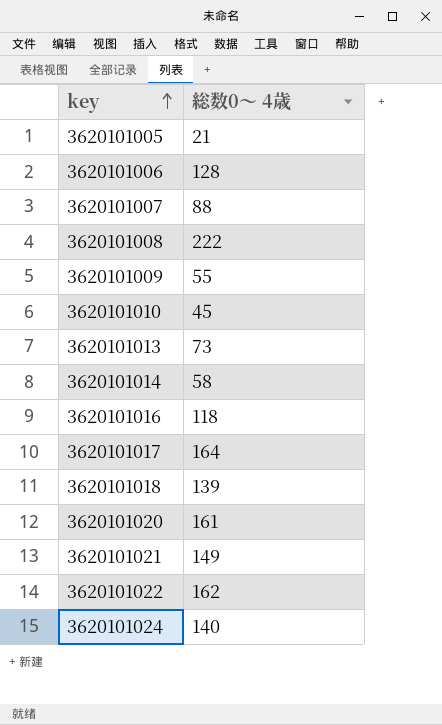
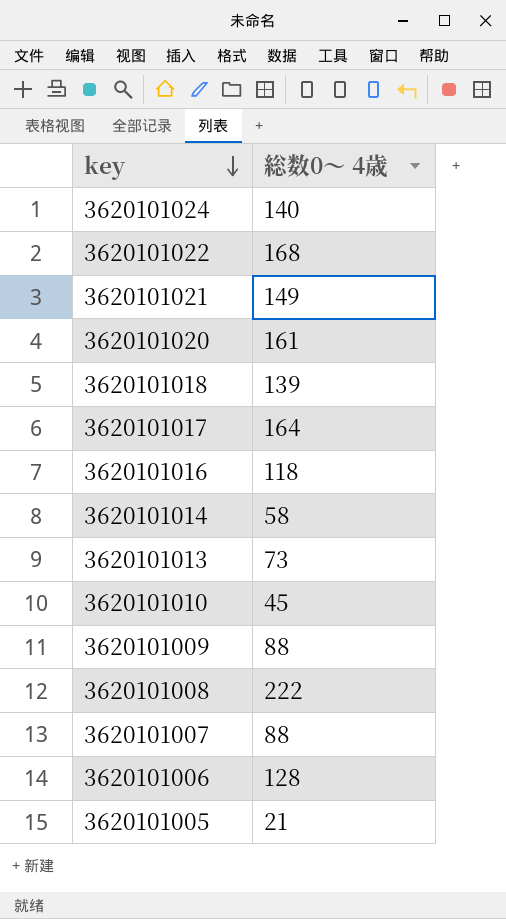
row order: key ascending -> key descending
3620101022 | 総数0～ 4歳: 162 -> 168
3620101009 | 総数0～ 4歳: 55 -> 88

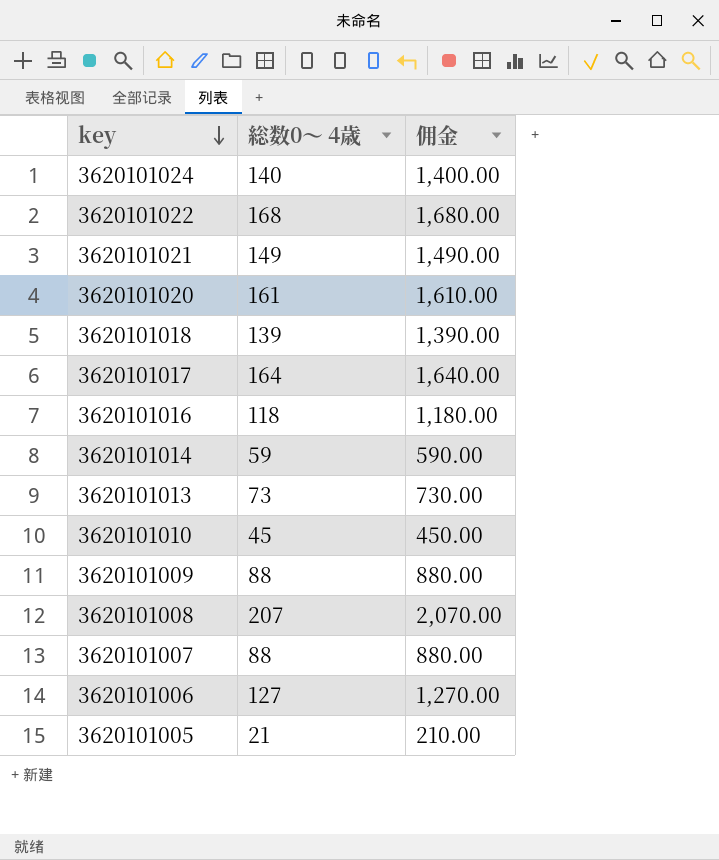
column 佣金 | formula: none -> [総数0～ 4歳] * 10
3620101014 | 総数0～ 4歳: 58 -> 59
3620101008 | 総数0～ 4歳: 222 -> 207
3620101006 | 総数0～ 4歳: 128 -> 127

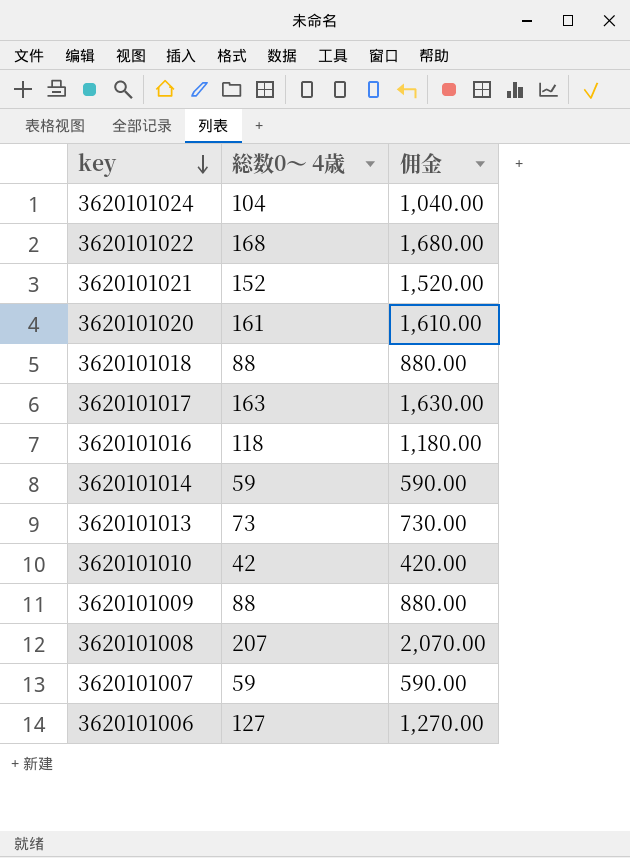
row 3620101005: 21 | 210.00 -> none
3620101024 | 総数0～ 4歳: 140 -> 104
3620101024 | 佣金: 1,400.00 -> 1,040.00
3620101021 | 総数0～ 4歳: 149 -> 152
3620101021 | 佣金: 1,490.00 -> 1,520.00
3620101018 | 総数0～ 4歳: 139 -> 88
3620101018 | 佣金: 1,390.00 -> 880.00
3620101017 | 総数0～ 4歳: 164 -> 163
3620101017 | 佣金: 1,640.00 -> 1,630.00
3620101010 | 総数0～ 4歳: 45 -> 42
3620101010 | 佣金: 450.00 -> 420.00
3620101007 | 総数0～ 4歳: 88 -> 59
3620101007 | 佣金: 880.00 -> 590.00

